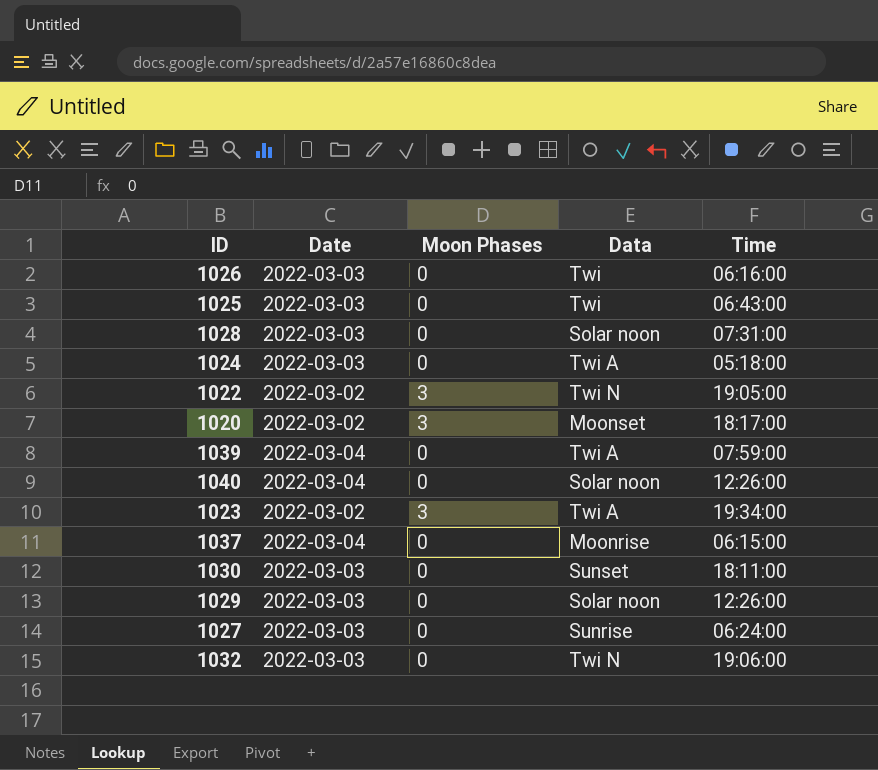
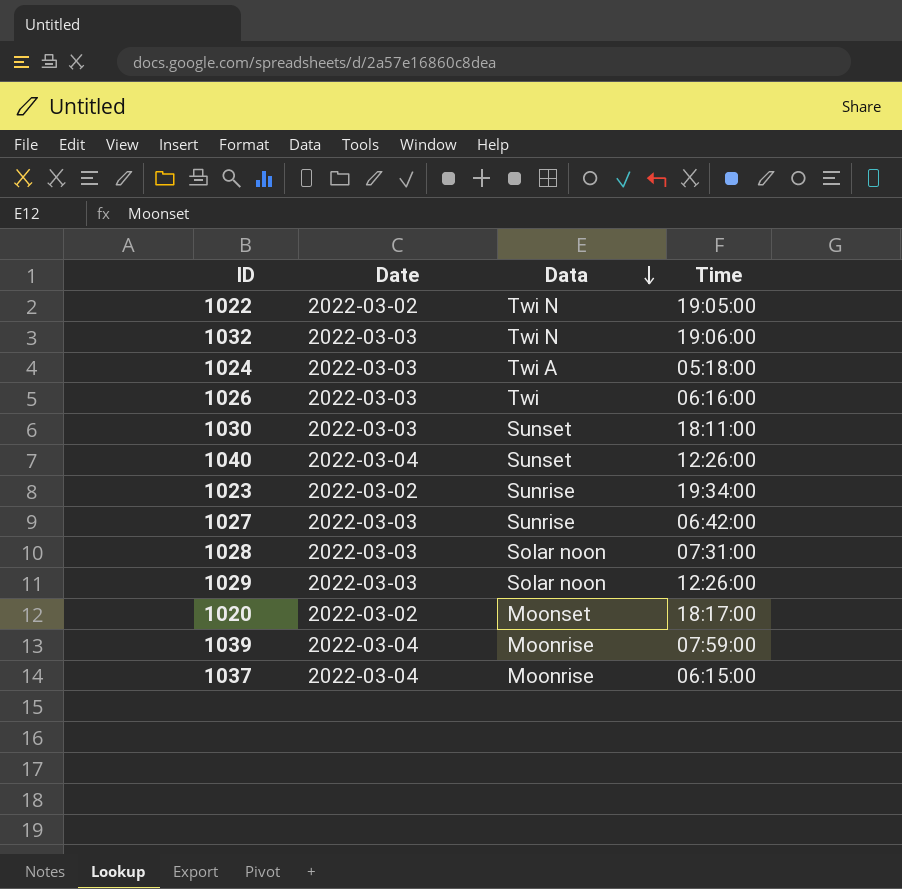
row order: none -> Data descending
column Moon Phases | position: 3 -> none
row 1025: 2022-03-03 | 0 | Twi | 06:43:00 -> none
1040 | Data: Solar noon -> Sunset
1023 | Data: Twi A -> Sunrise
1027 | Time: 06:24:00 -> 06:42:00
1039 | Data: Twi A -> Moonrise

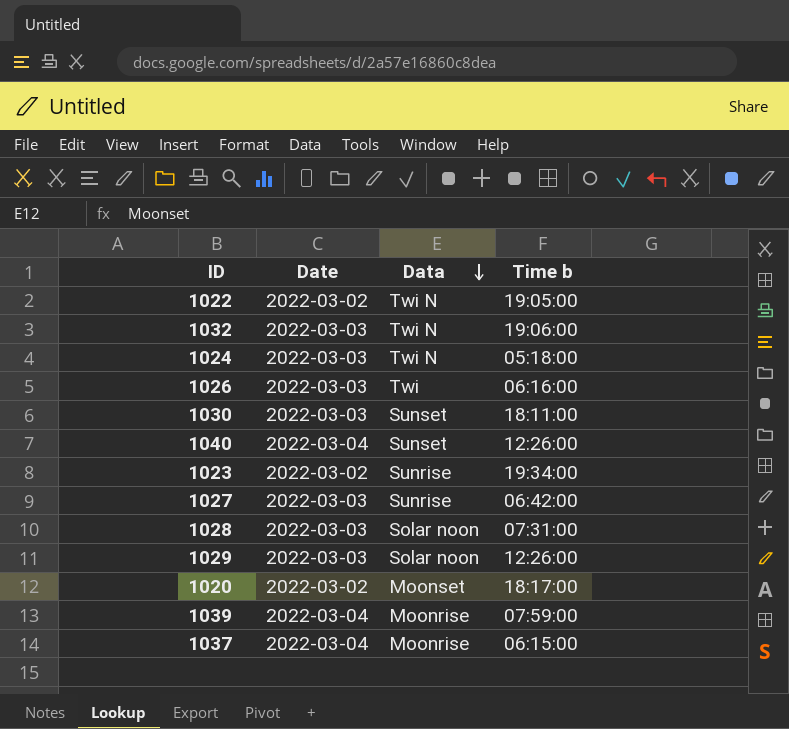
column name: Time -> Time b
1024 | Data: Twi A -> Twi N

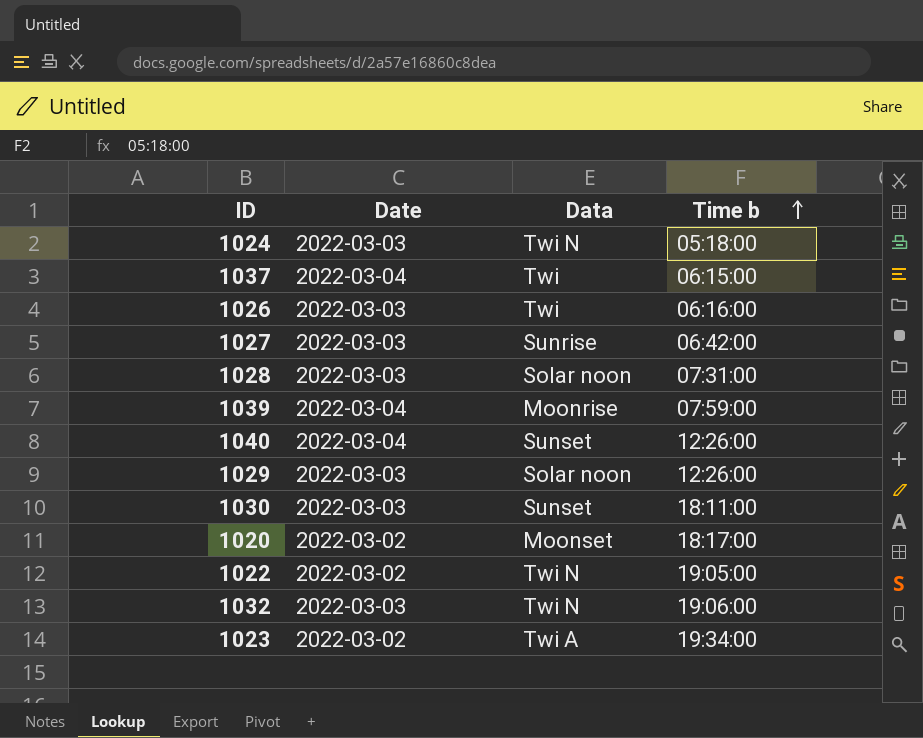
row order: Data descending -> Time b ascending
1037 | Data: Moonrise -> Twi
1023 | Data: Sunrise -> Twi A

